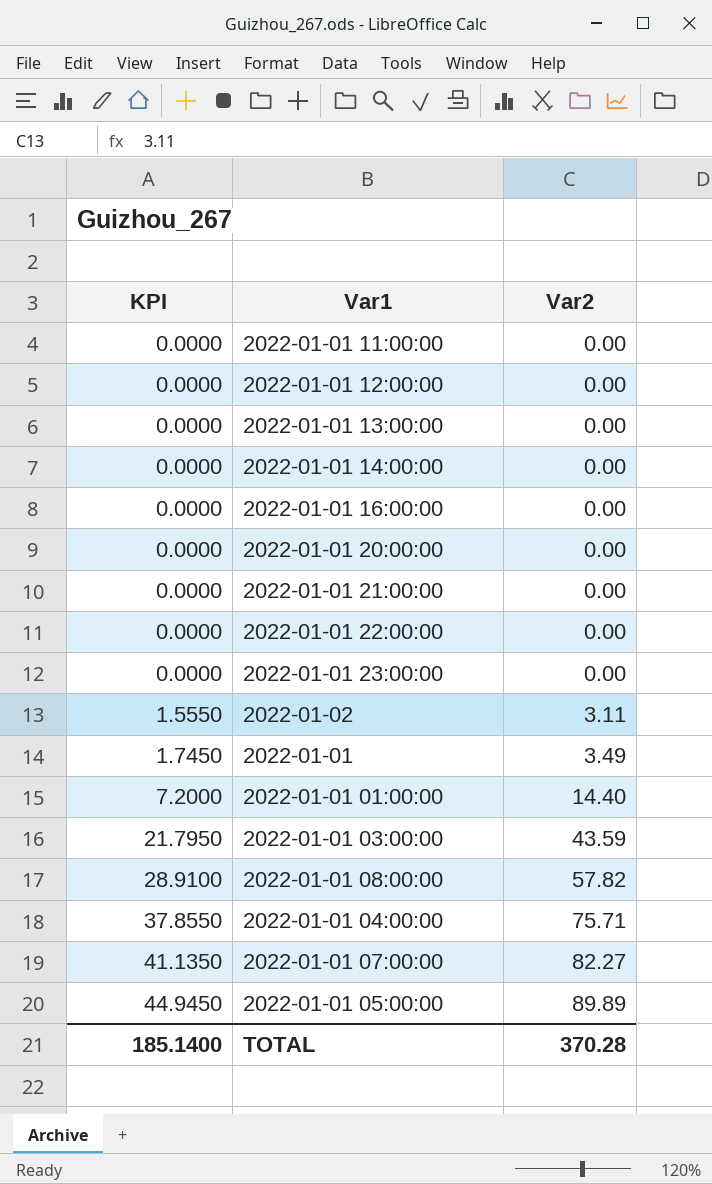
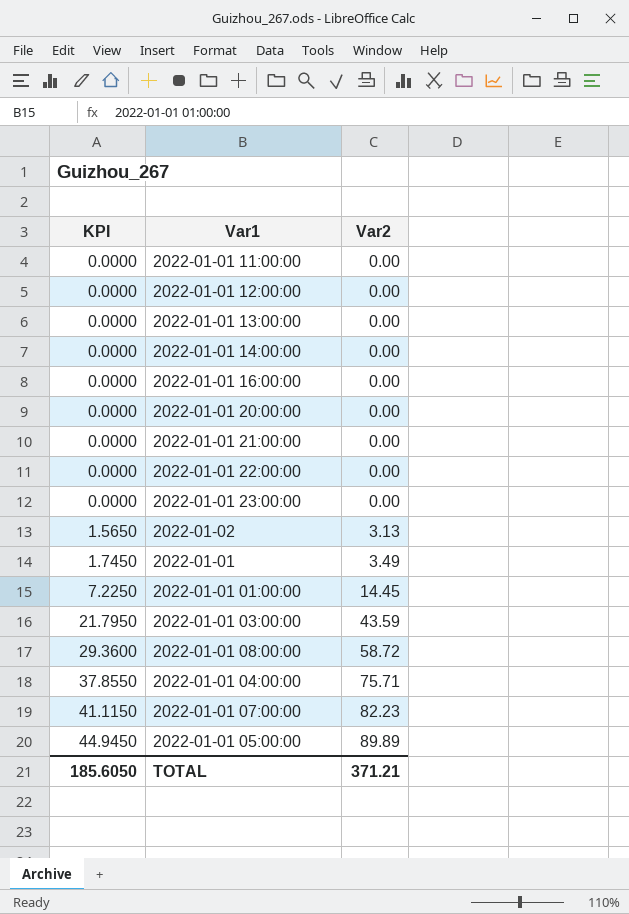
2022-01-02 | KPI: 1.5550 -> 1.5650
2022-01-02 | Var2: 3.11 -> 3.13
2022-01-01 01:00:00 | KPI: 7.2000 -> 7.2250
2022-01-01 01:00:00 | Var2: 14.40 -> 14.45
2022-01-01 08:00:00 | KPI: 28.9100 -> 29.3600
2022-01-01 08:00:00 | Var2: 57.82 -> 58.72
2022-01-01 07:00:00 | KPI: 41.1350 -> 41.1150
2022-01-01 07:00:00 | Var2: 82.27 -> 82.23
TOTAL | KPI: 185.1400 -> 185.6050
TOTAL | Var2: 370.28 -> 371.21

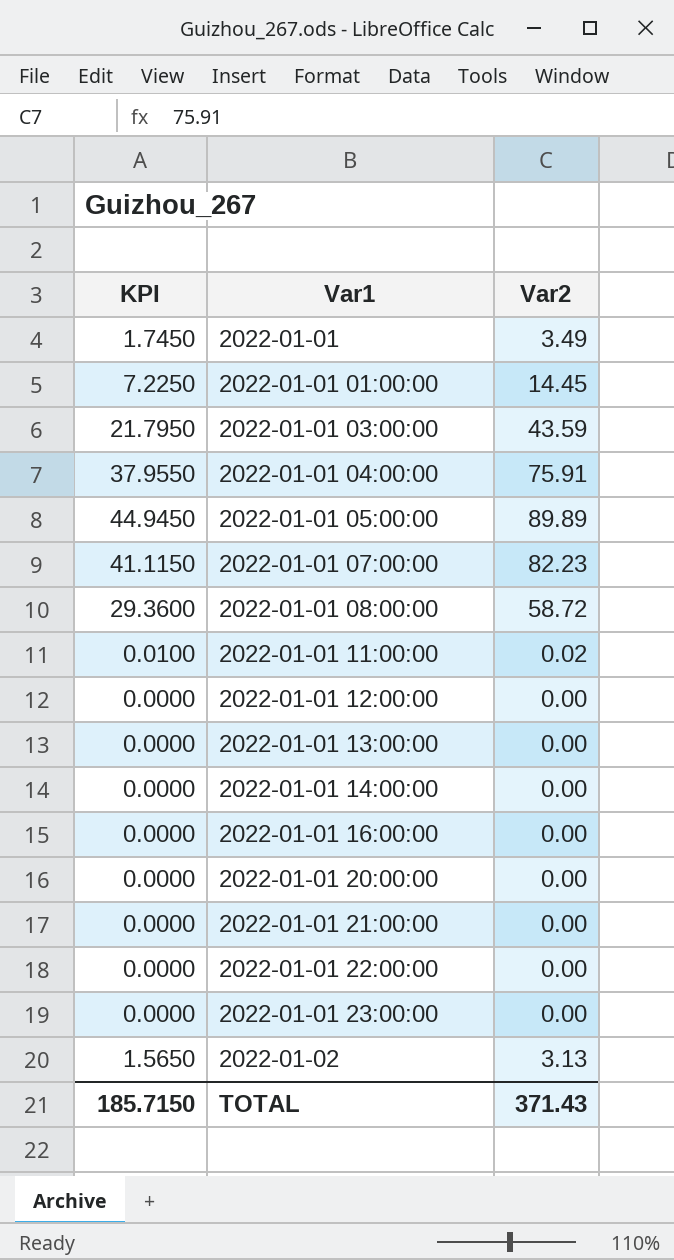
row order: KPI ascending -> Var1 ascending
2022-01-01 04:00:00 | KPI: 37.8550 -> 37.9550
2022-01-01 04:00:00 | Var2: 75.71 -> 75.91
2022-01-01 11:00:00 | KPI: 0.0000 -> 0.0100
2022-01-01 11:00:00 | Var2: 0.00 -> 0.02
TOTAL | KPI: 185.6050 -> 185.7150
TOTAL | Var2: 371.21 -> 371.43

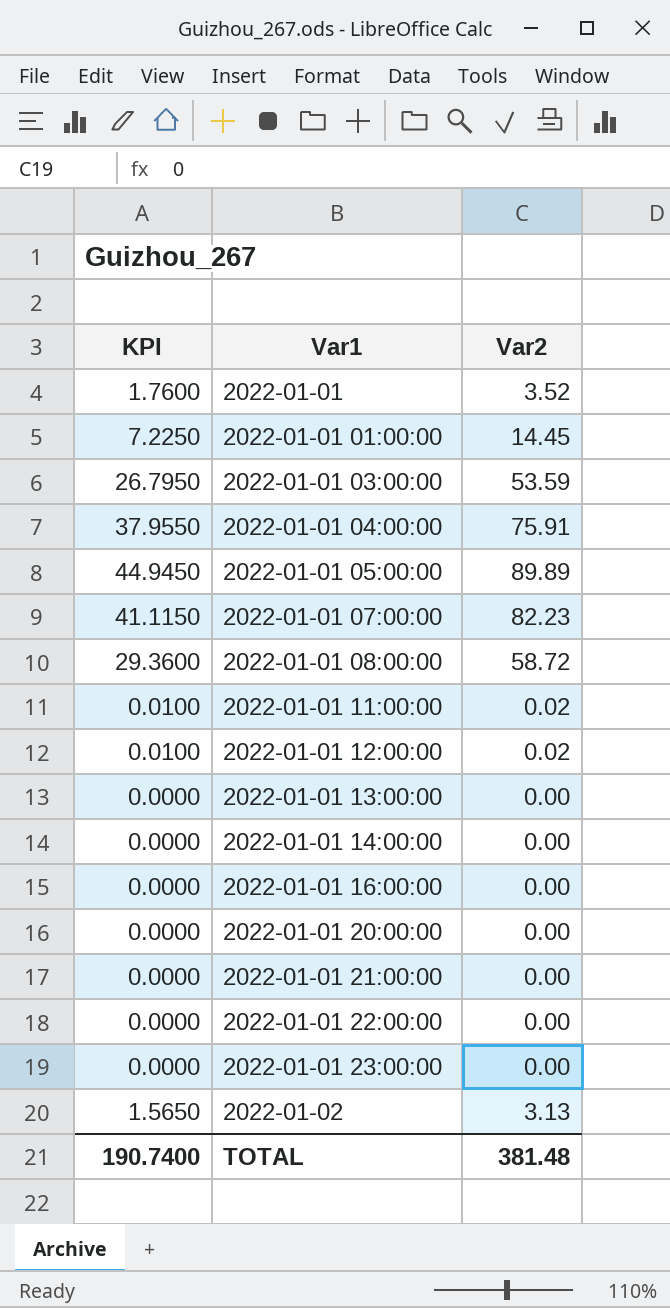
2022-01-01 | KPI: 1.7450 -> 1.7600
2022-01-01 | Var2: 3.49 -> 3.52
2022-01-01 03:00:00 | KPI: 21.7950 -> 26.7950
2022-01-01 03:00:00 | Var2: 43.59 -> 53.59
2022-01-01 12:00:00 | KPI: 0.0000 -> 0.0100
2022-01-01 12:00:00 | Var2: 0.00 -> 0.02
TOTAL | KPI: 185.7150 -> 190.7400
TOTAL | Var2: 371.43 -> 381.48

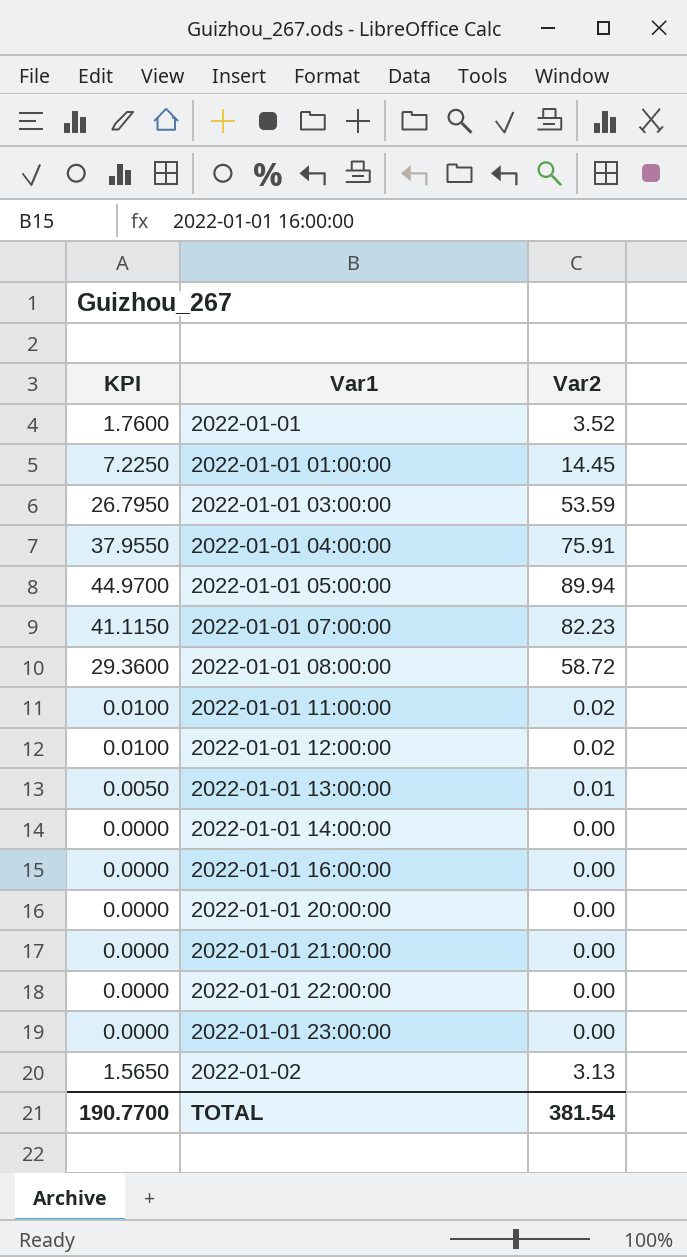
2022-01-01 05:00:00 | KPI: 44.9450 -> 44.9700
2022-01-01 05:00:00 | Var2: 89.89 -> 89.94
2022-01-01 13:00:00 | KPI: 0.0000 -> 0.0050
2022-01-01 13:00:00 | Var2: 0.00 -> 0.01
TOTAL | KPI: 190.7400 -> 190.7700
TOTAL | Var2: 381.48 -> 381.54

